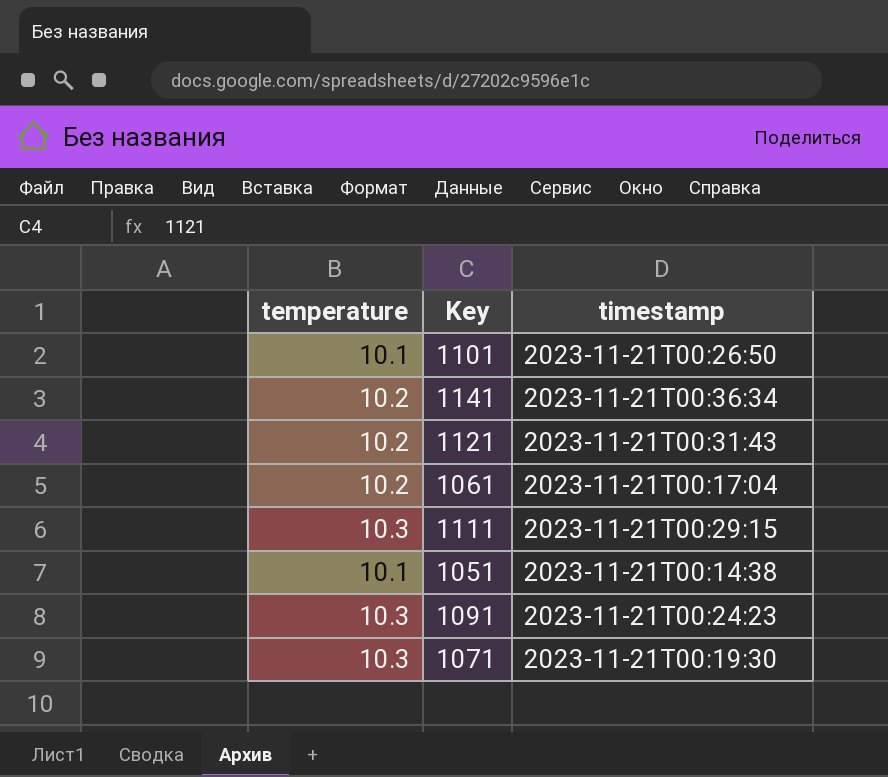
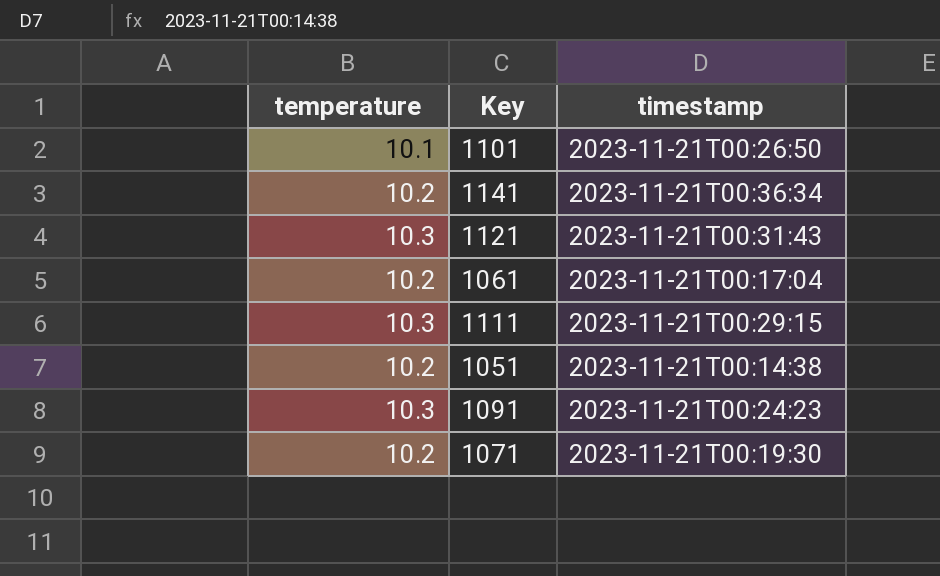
1121 | temperature: 10.2 -> 10.3
1051 | temperature: 10.1 -> 10.2
1071 | temperature: 10.3 -> 10.2

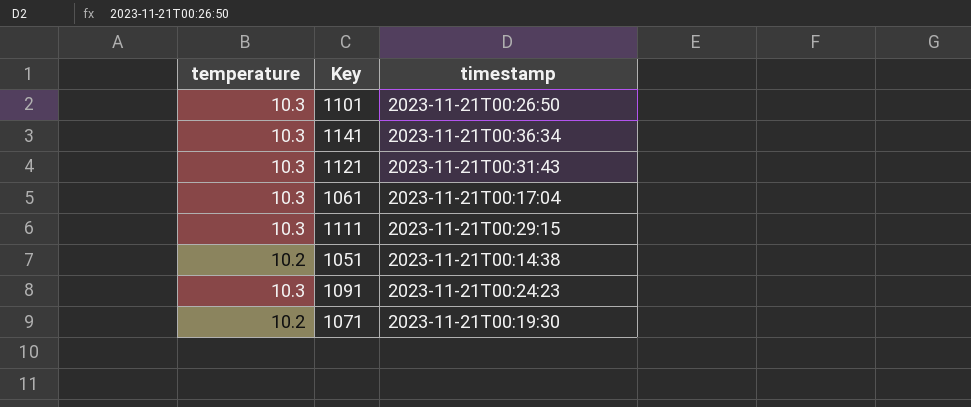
1101 | temperature: 10.1 -> 10.3
1141 | temperature: 10.2 -> 10.3
1061 | temperature: 10.2 -> 10.3

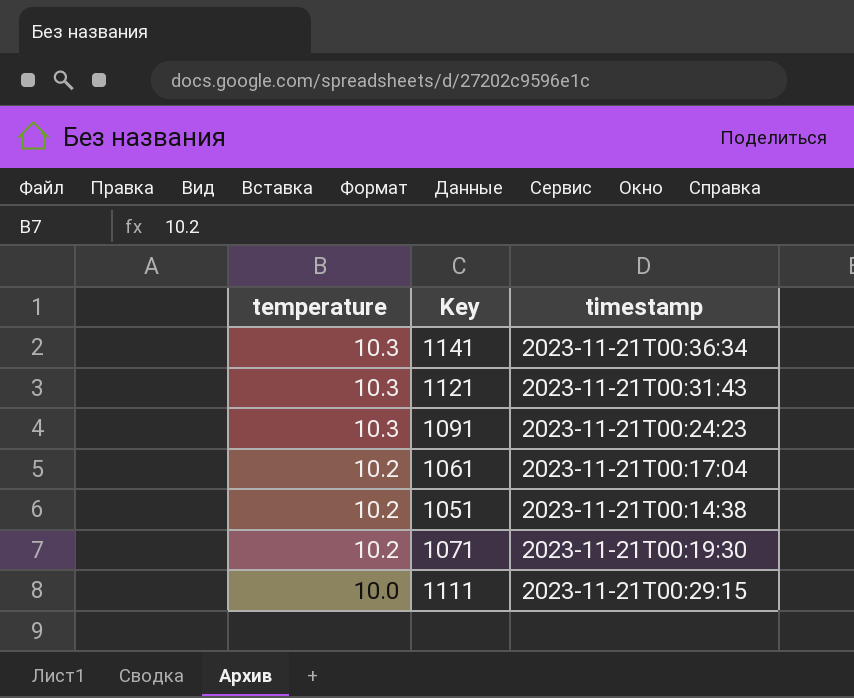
row order: none -> temperature descending
row 1101: 10.3 | 2023-11-21T00:26:50 -> none
1061 | temperature: 10.3 -> 10.2
1111 | temperature: 10.3 -> 10.0

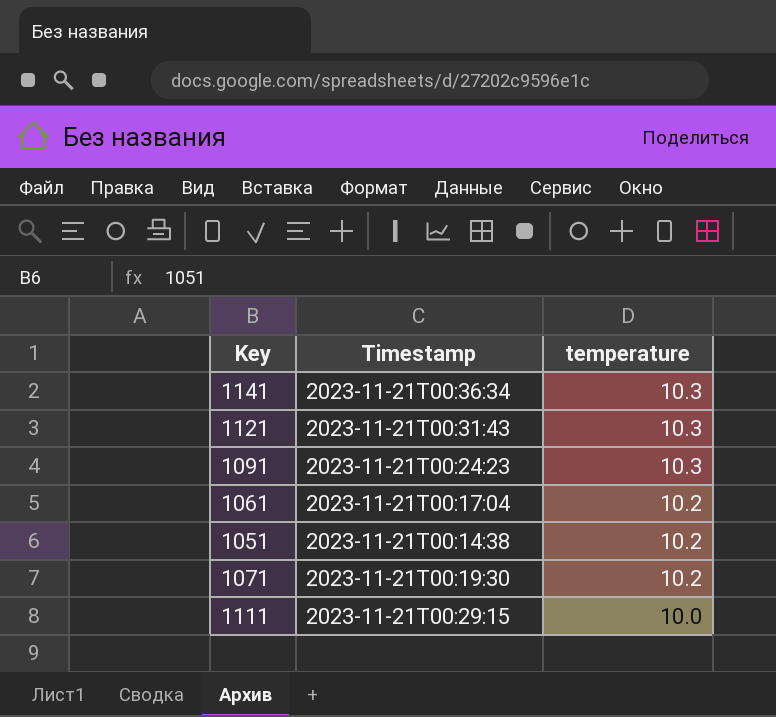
column name: timestamp -> Timestamp
column temperature | position: 1 -> 3

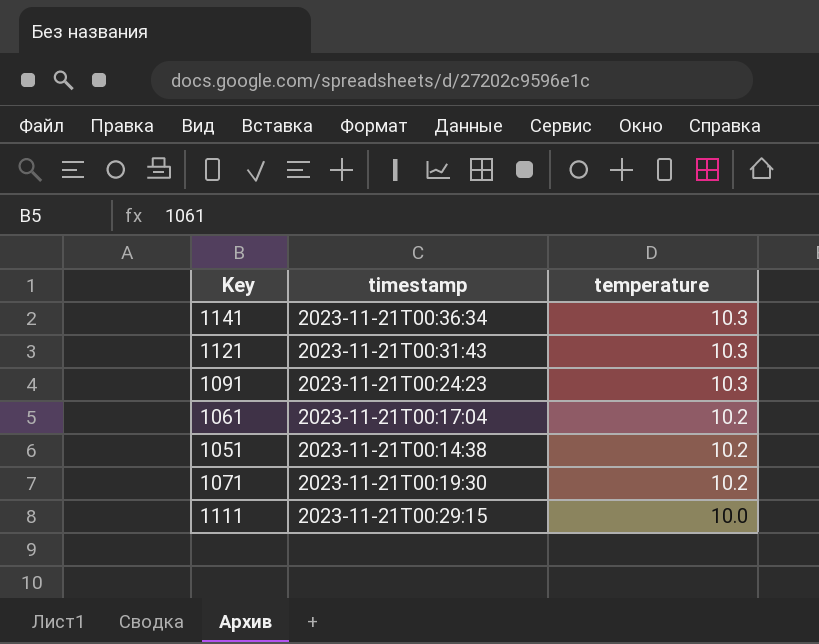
column name: Timestamp -> timestamp

